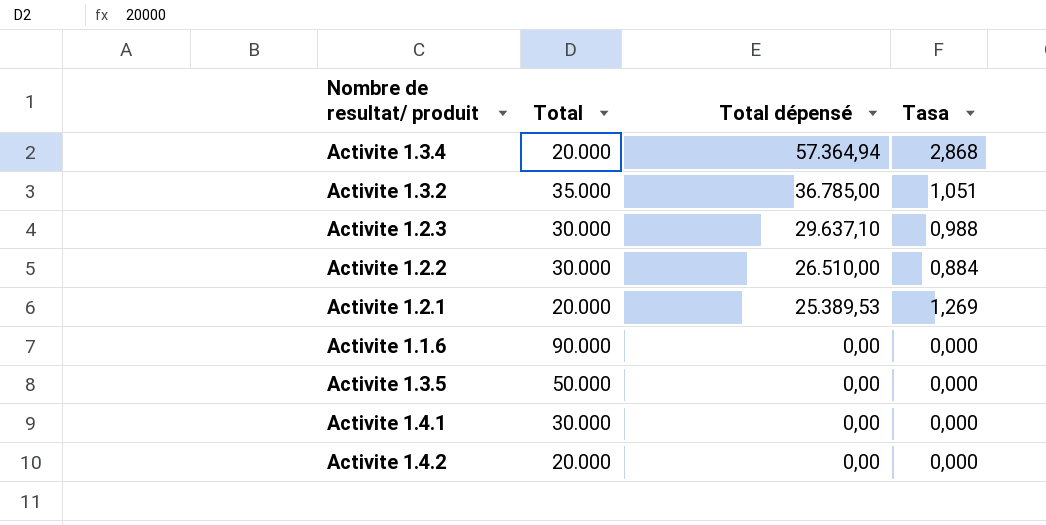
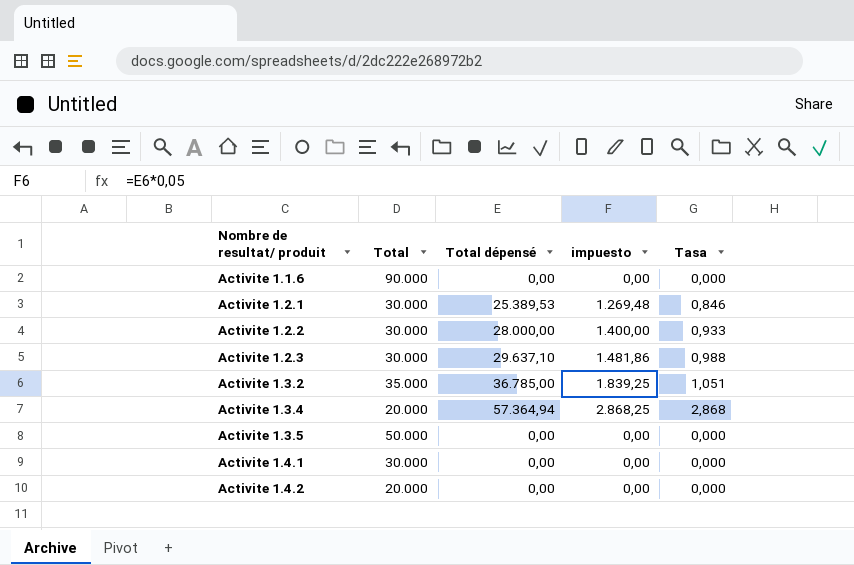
row order: Total dépensé descending -> Nombre de resultat/ produit ascending
column impuesto | formula: none -> [Total dépensé] * 0,05
Activite 1.2.1 | Total: 20.000 -> 30.000
Activite 1.2.1 | Tasa: 1,269 -> 0,846
Activite 1.2.2 | Total dépensé: 26.510,00 -> 28.000,00
Activite 1.2.2 | Tasa: 0,884 -> 0,933

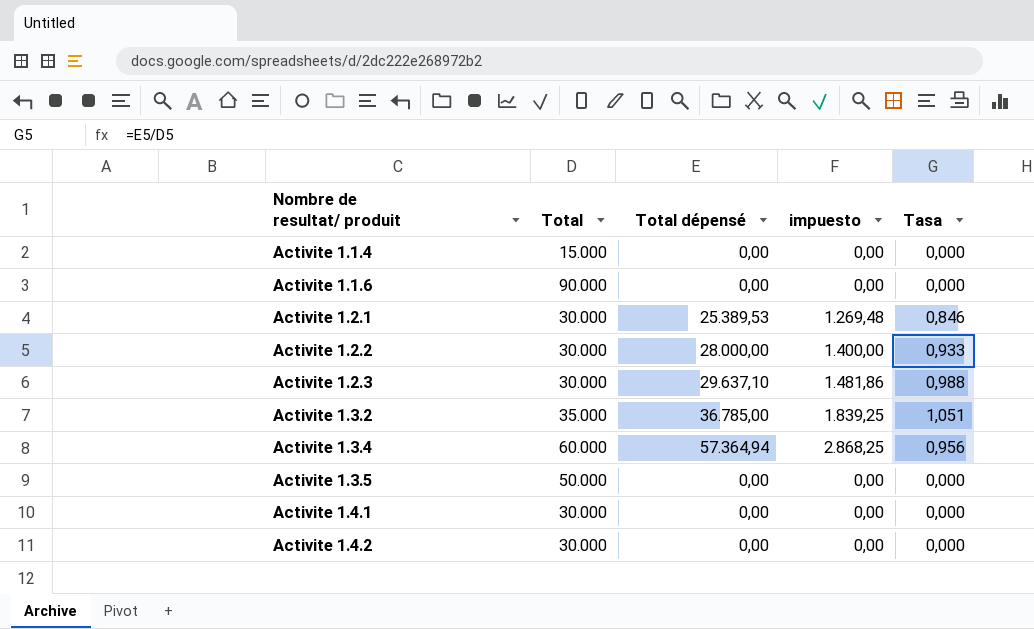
row Activite 1.1.4: none -> 15.000 | 0,00 | 0,00 | 0,000
Activite 1.3.4 | Total: 20.000 -> 60.000
Activite 1.3.4 | Tasa: 2,868 -> 0,956
Activite 1.4.2 | Total: 20.000 -> 30.000

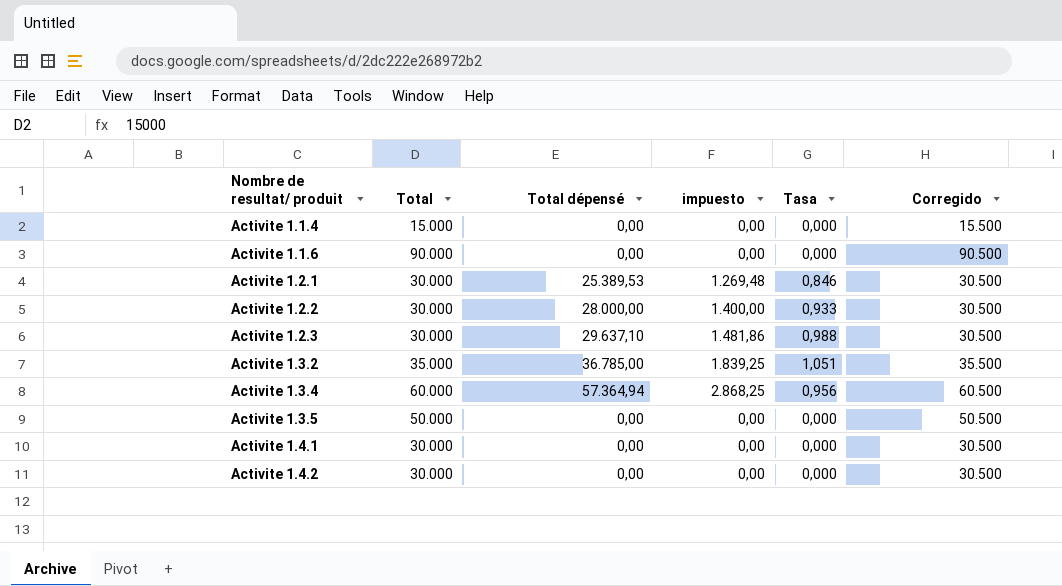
column Corregido | formula: none -> [Total] + 500

